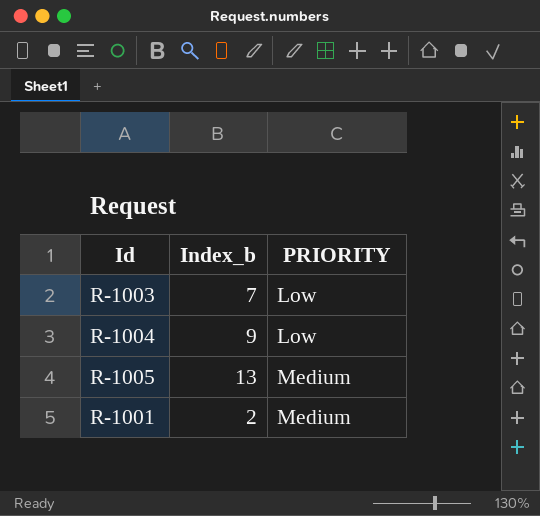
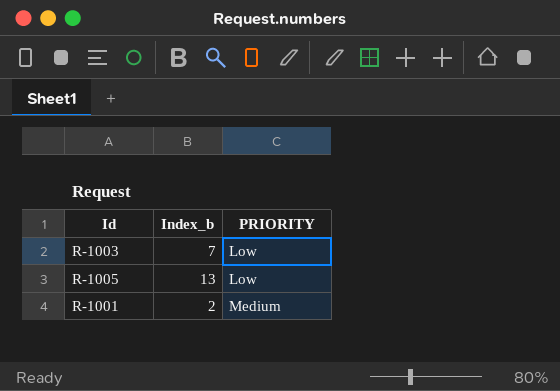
row R-1004: 9 | Low -> none
R-1005 | PRIORITY: Medium -> Low

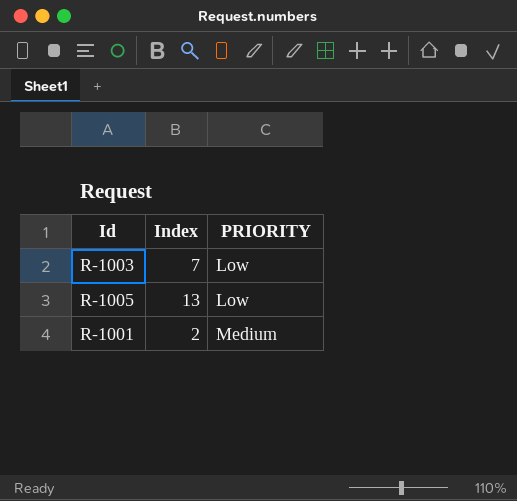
column name: Index_b -> Index

